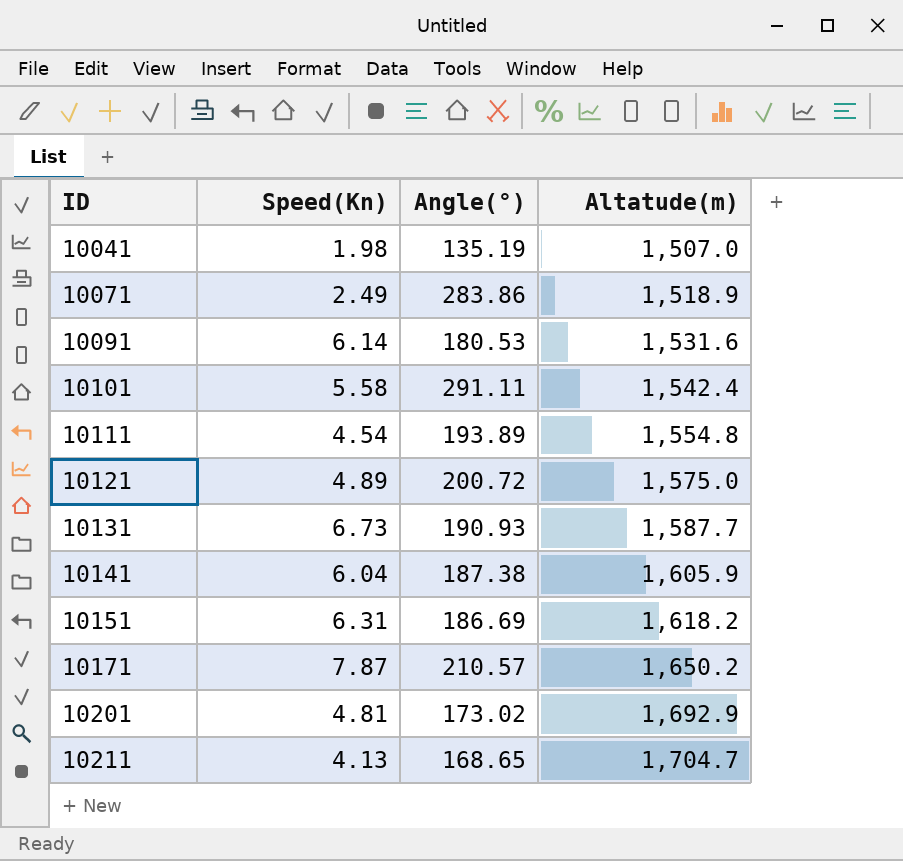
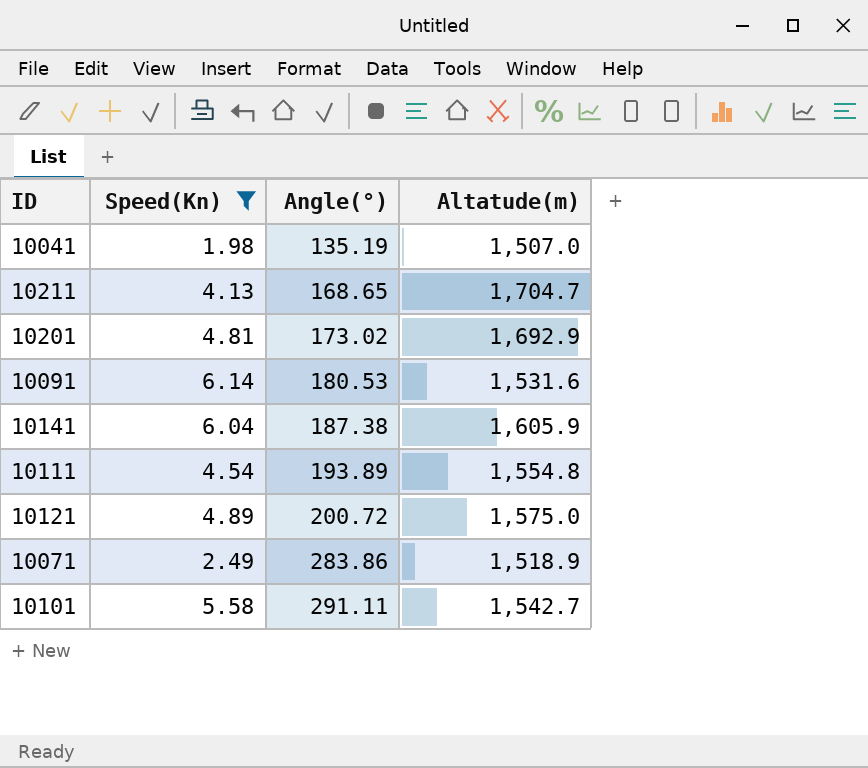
filter: none -> Speed(Kn) <= 6.14
row order: ID ascending -> Angle(°) ascending
10101 | Altatude(m): 1,542.4 -> 1,542.7

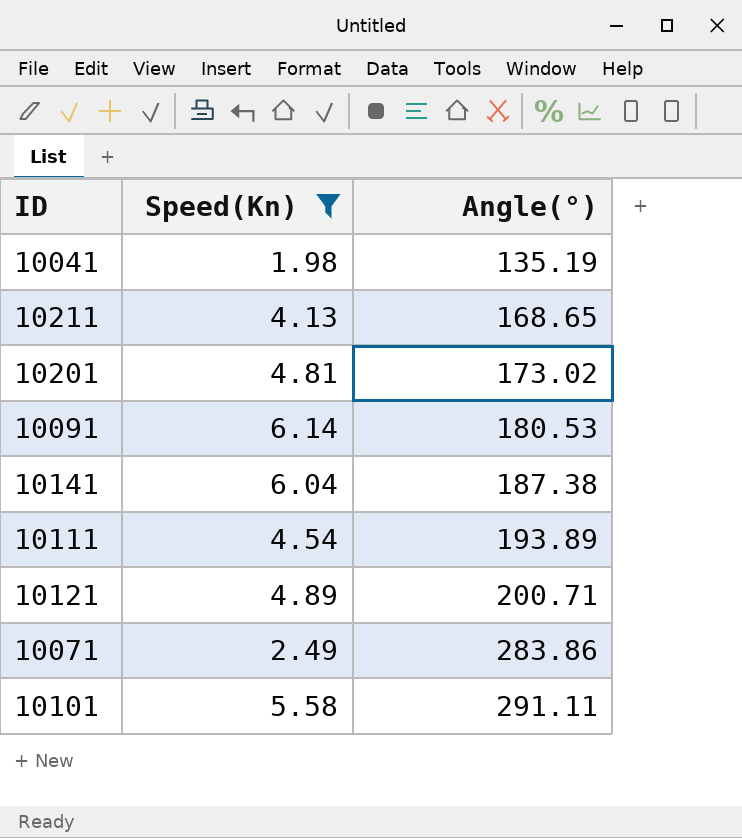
column Altatude(m) | position: 4 -> none
10121 | Angle(°): 200.72 -> 200.71

